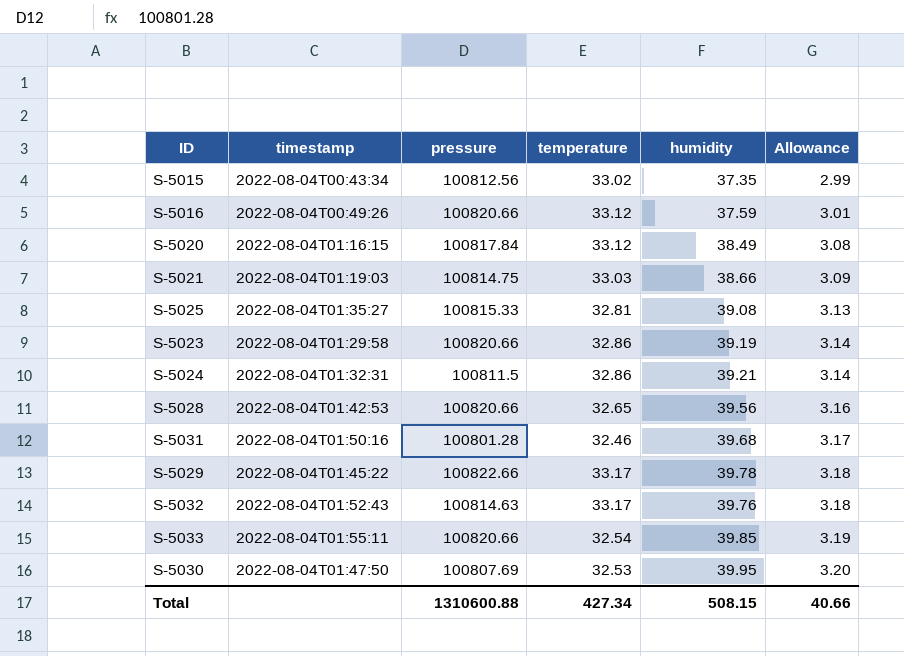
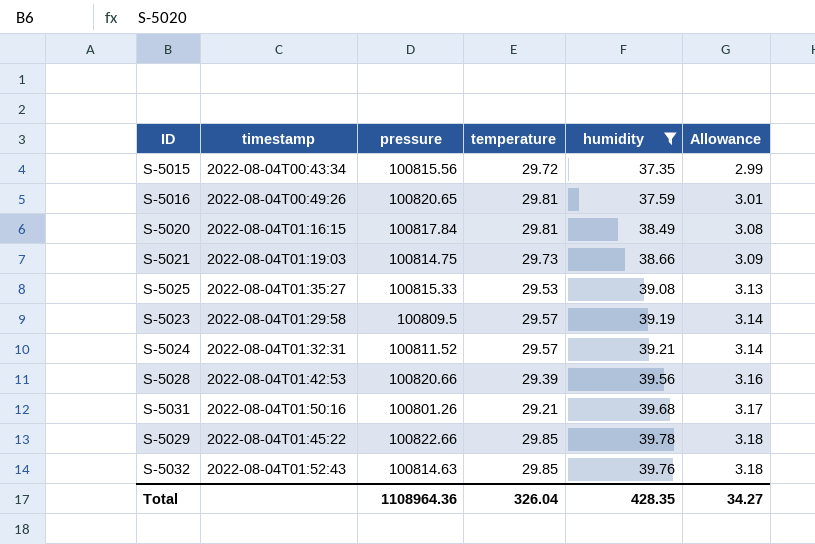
filter: none -> humidity <= 39.78
S-5015 | pressure: 100812.56 -> 100815.56
S-5015 | temperature: 33.02 -> 29.72
S-5016 | pressure: 100820.66 -> 100820.65
S-5016 | temperature: 33.12 -> 29.81
S-5020 | temperature: 33.12 -> 29.81
S-5021 | temperature: 33.03 -> 29.73
S-5025 | temperature: 32.81 -> 29.53
S-5023 | pressure: 100820.66 -> 100809.5
S-5023 | temperature: 32.86 -> 29.57
S-5024 | pressure: 100811.5 -> 100811.52
S-5024 | temperature: 32.86 -> 29.57
S-5028 | temperature: 32.65 -> 29.39
S-5031 | pressure: 100801.28 -> 100801.26
S-5031 | temperature: 32.46 -> 29.21
S-5029 | temperature: 33.17 -> 29.85
S-5032 | temperature: 33.17 -> 29.85
Total | pressure: 1310600.88 -> 1108964.36
Total | temperature: 427.34 -> 326.04
Total | humidity: 508.15 -> 428.35
Total | Allowance: 40.66 -> 34.27

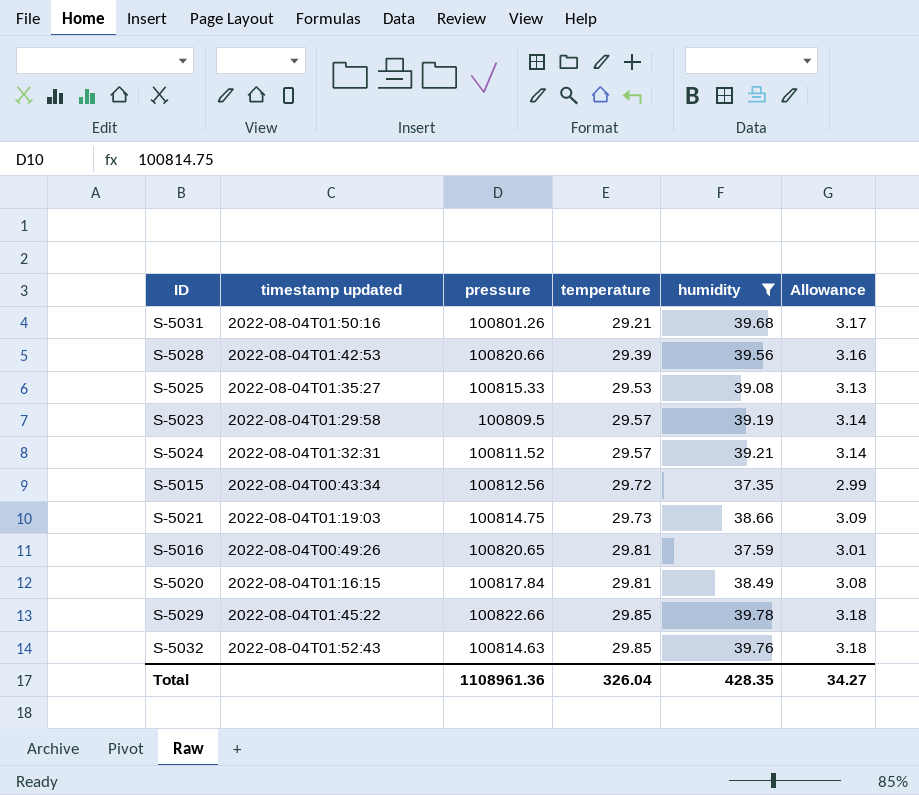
row order: Allowance ascending -> temperature ascending
column name: timestamp -> timestamp updated
S-5015 | pressure: 100815.56 -> 100812.56
Total | pressure: 1108964.36 -> 1108961.36

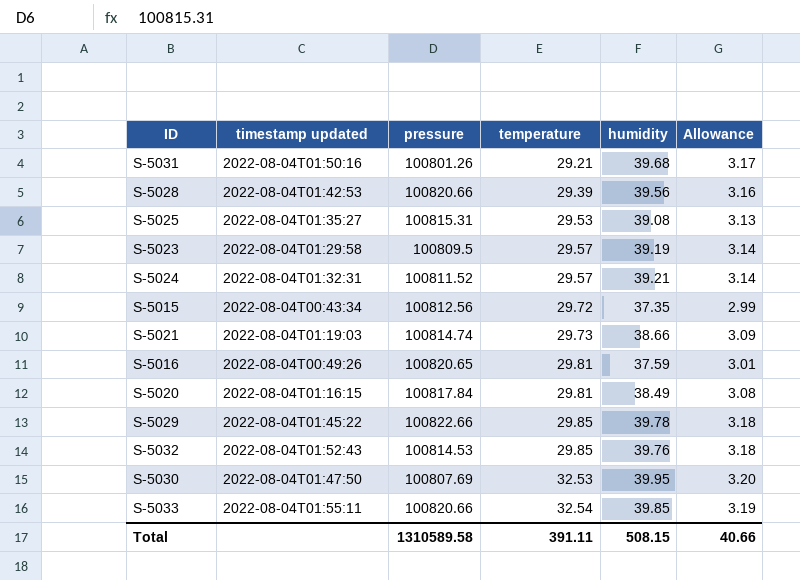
filter: humidity <= 39.78 -> none
S-5025 | pressure: 100815.33 -> 100815.31
S-5021 | pressure: 100814.75 -> 100814.74
S-5032 | pressure: 100814.63 -> 100814.53
Total | pressure: 1108961.36 -> 1310589.58
Total | temperature: 326.04 -> 391.11
Total | humidity: 428.35 -> 508.15
Total | Allowance: 34.27 -> 40.66

